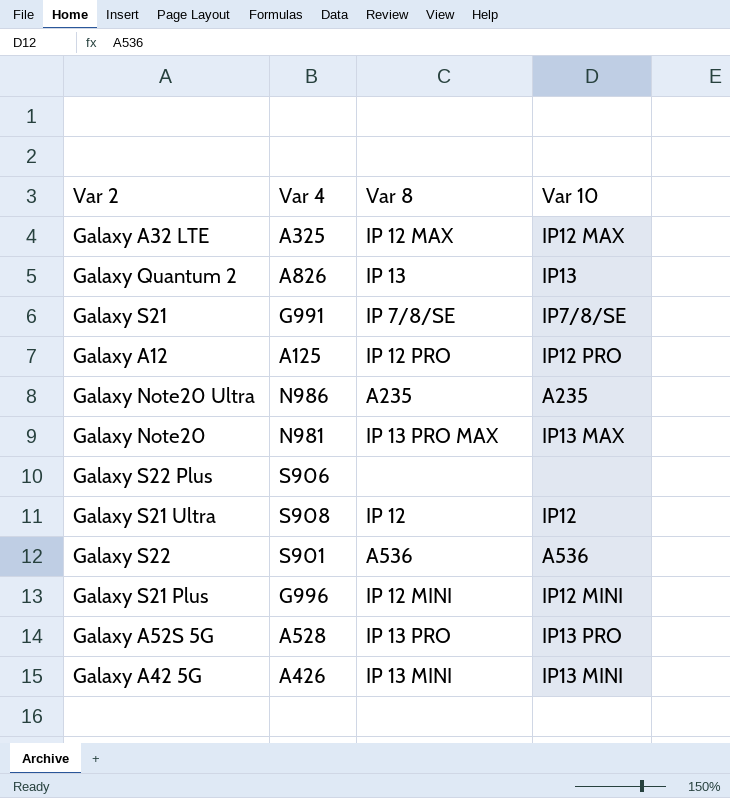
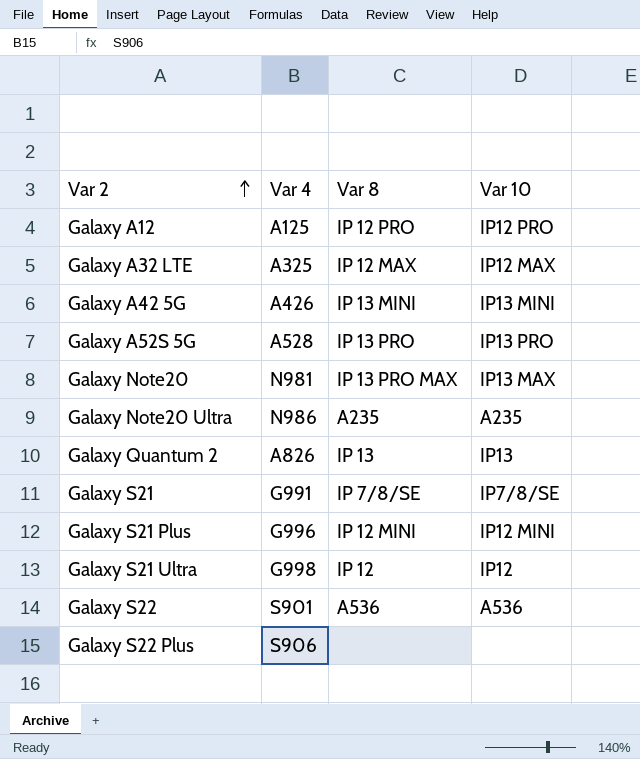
row order: none -> Var 2 ascending
Galaxy S21 Ultra | Var 4: S908 -> G998

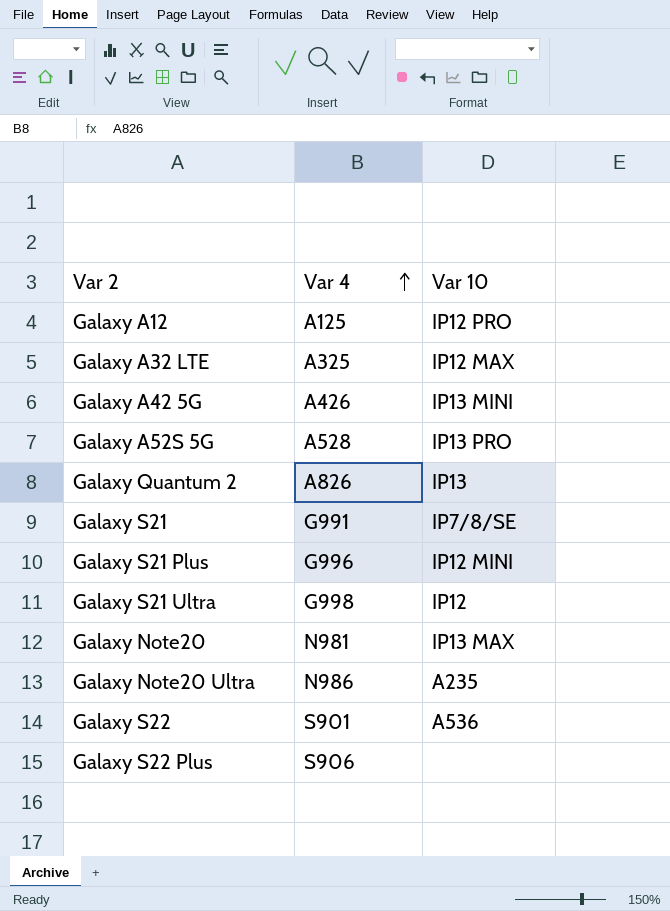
row order: Var 2 ascending -> Var 4 ascending
column Var 8 | position: 3 -> none

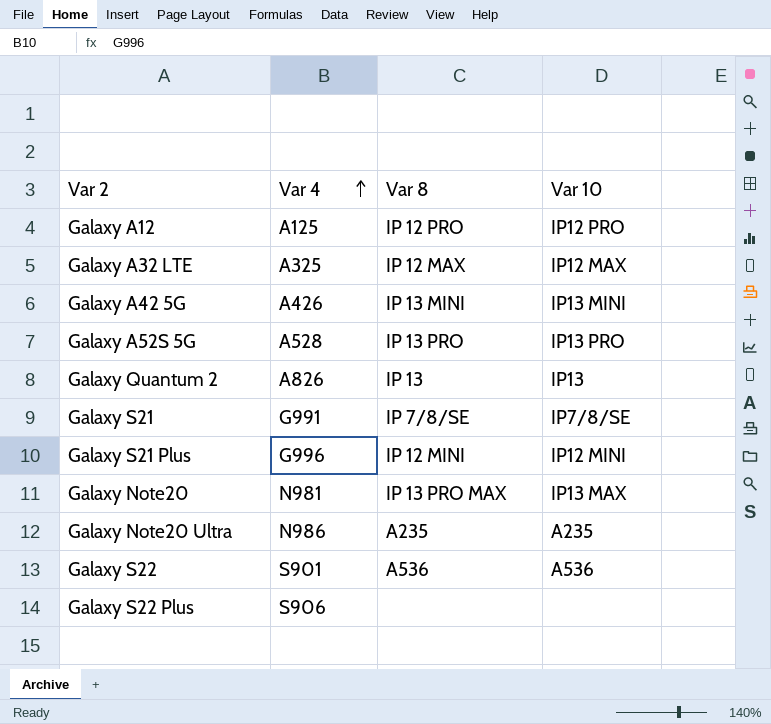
column Var 8 | position: none -> 3
row Galaxy S21 Ultra: G998 | IP12 -> none

